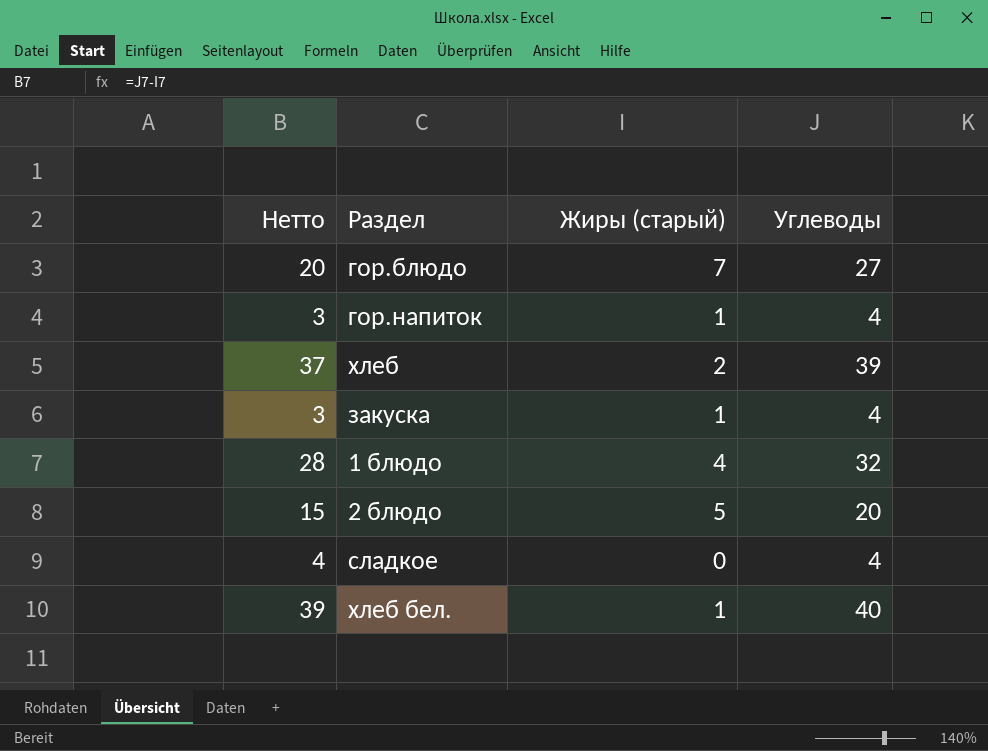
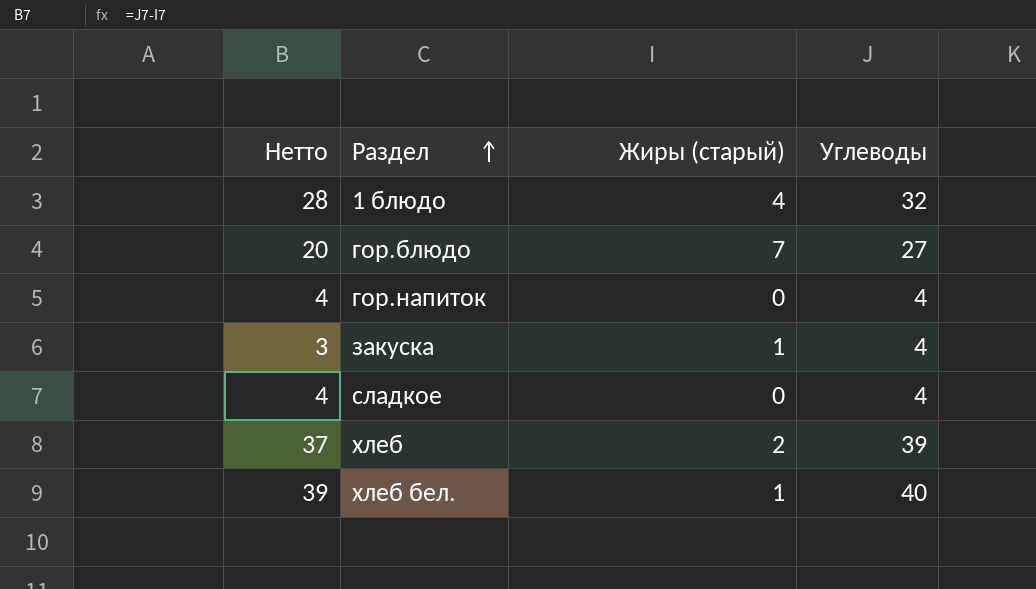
row order: none -> Раздел ascending
row 2 блюдо: 15 | 5 | 20 -> none
гор.напиток | Нетто: 3 -> 4
гор.напиток | Жиры (старый): 1 -> 0

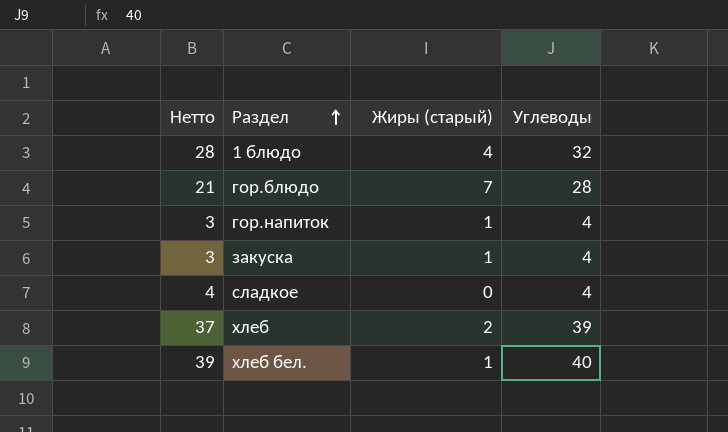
гор.блюдо | Нетто: 20 -> 21
гор.блюдо | Углеводы: 27 -> 28
гор.напиток | Нетто: 4 -> 3
гор.напиток | Жиры (старый): 0 -> 1

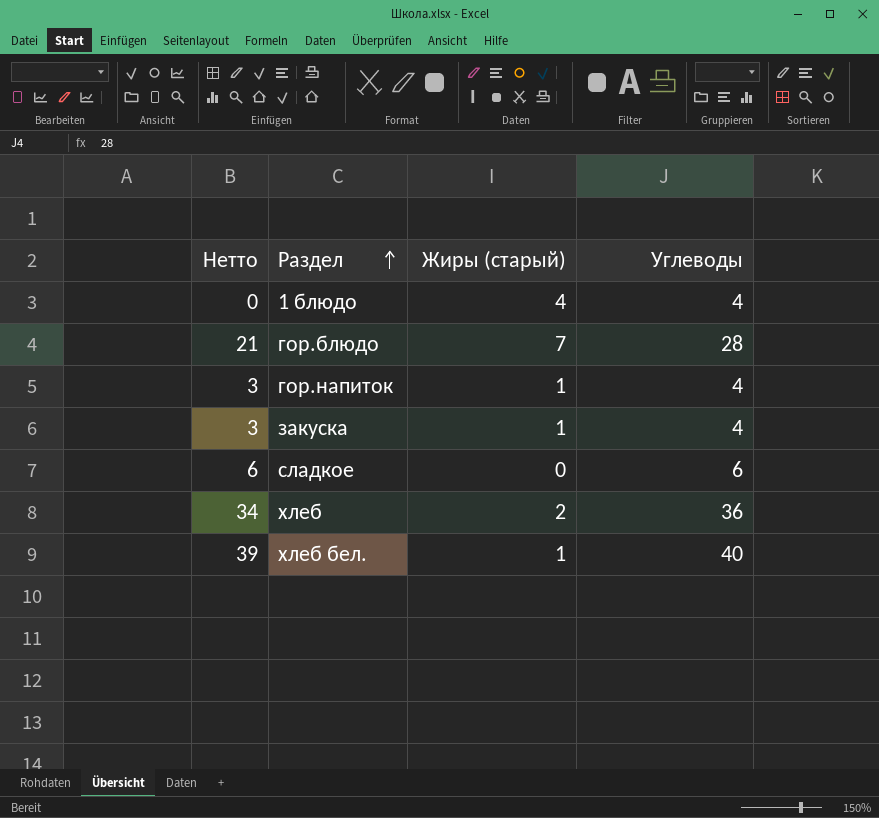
1 блюдо | Нетто: 28 -> 0
1 блюдо | Углеводы: 32 -> 4
сладкое | Нетто: 4 -> 6
сладкое | Углеводы: 4 -> 6
хлеб | Нетто: 37 -> 34
хлеб | Углеводы: 39 -> 36

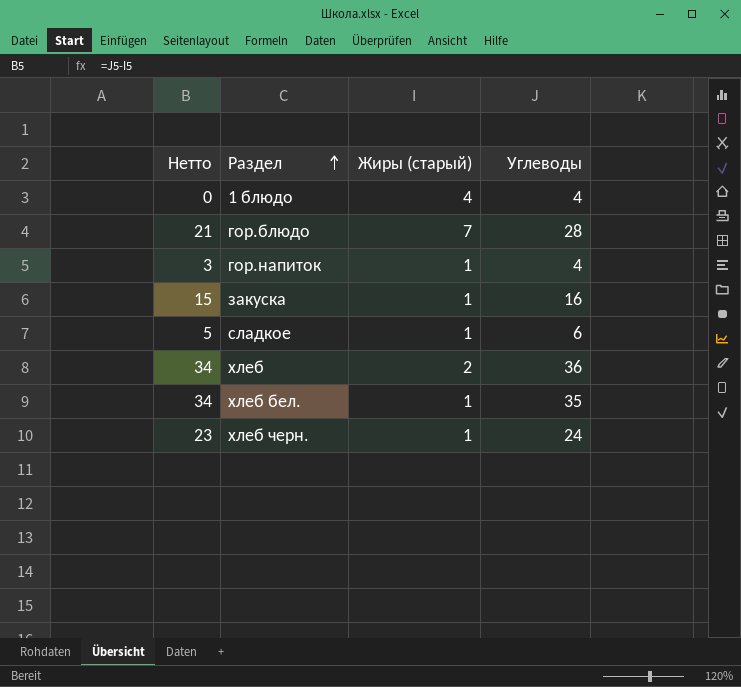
закуска | Нетто: 3 -> 15
закуска | Углеводы: 4 -> 16
сладкое | Нетто: 6 -> 5
сладкое | Жиры (старый): 0 -> 1
хлеб бел. | Нетто: 39 -> 34
хлеб бел. | Углеводы: 40 -> 35
row хлеб черн.: none -> 23 | 1 | 24

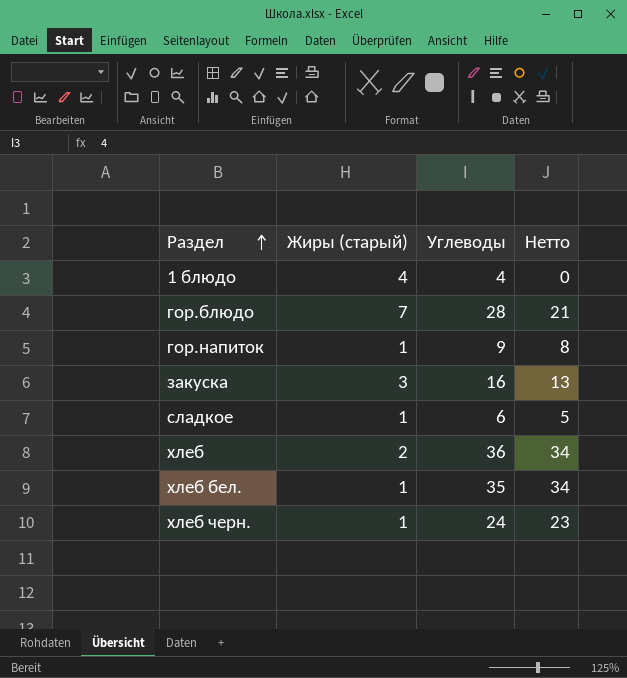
column Нетто | position: 1 -> 4
гор.напиток | Углеводы: 4 -> 9
гор.напиток | Нетто: 3 -> 8
закуска | Жиры (старый): 1 -> 3
закуска | Нетто: 15 -> 13

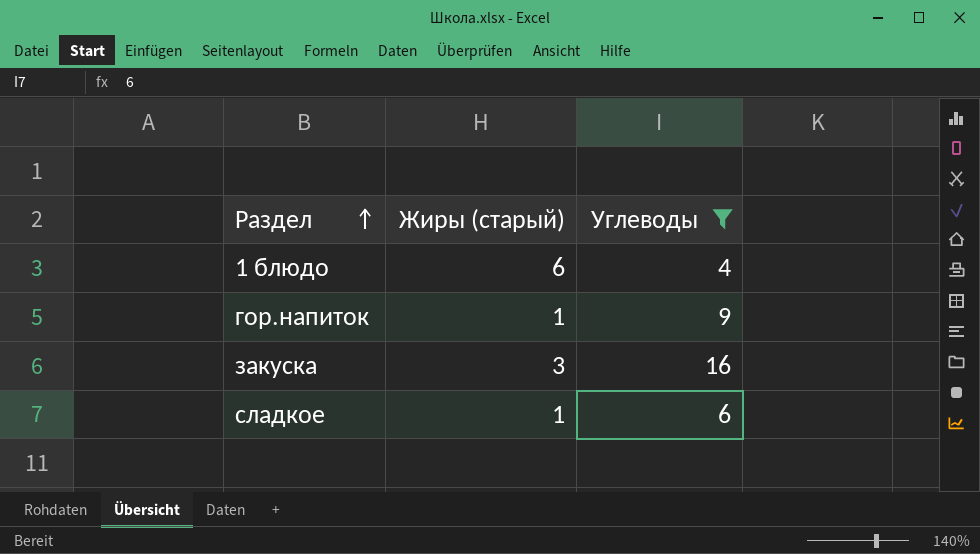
filter: none -> Углеводы <= 16
column Нетто | formula: [Углеводы] - [Жиры (старый)] -> none
1 блюдо | Жиры (старый): 4 -> 6

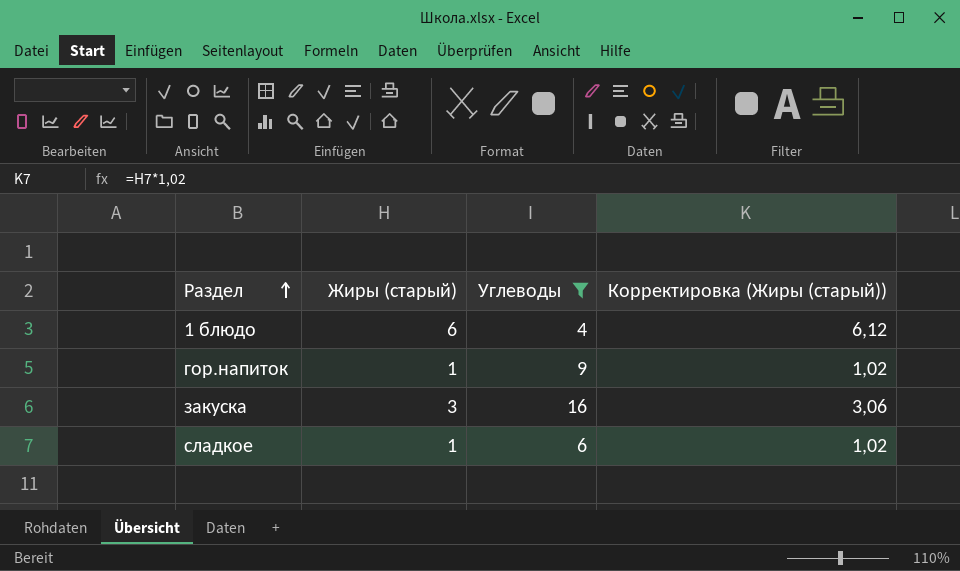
column Корректировка (Жиры (старый)) | formula: none -> [Жиры (старый)] * 1,02

